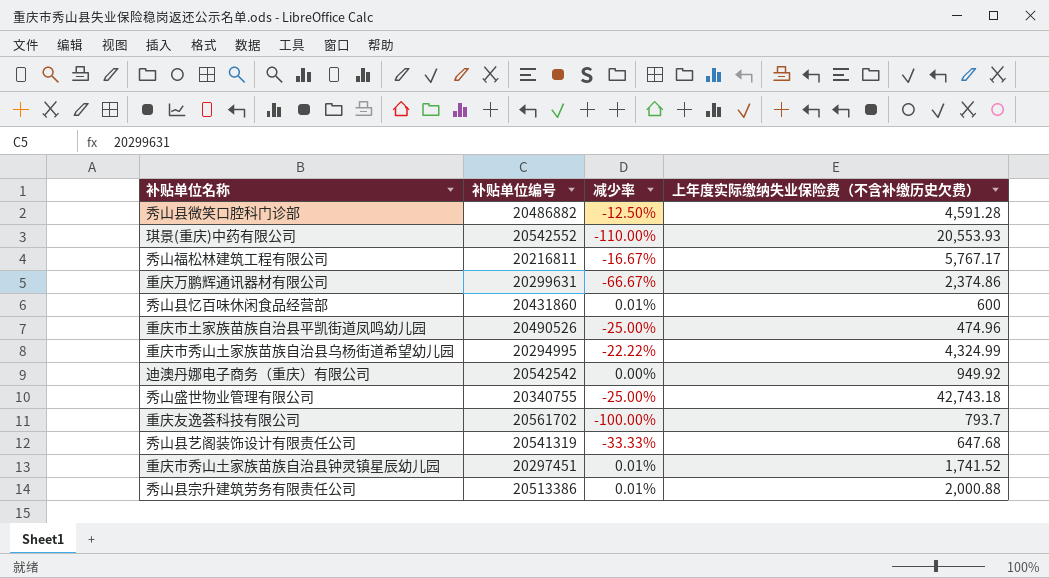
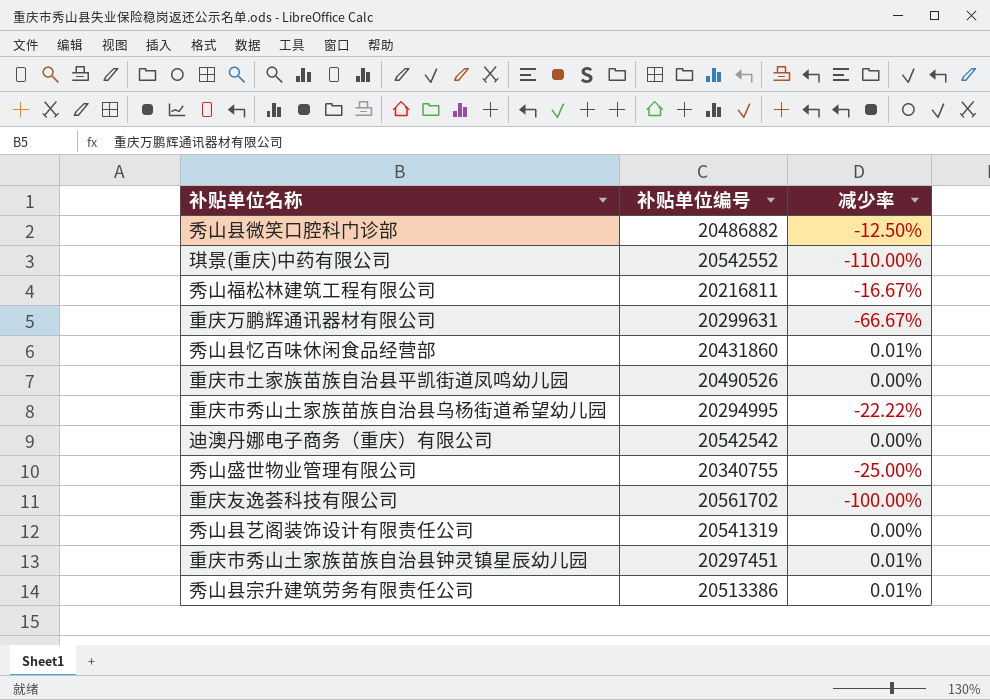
column 上年度实际缴纳失业保险费（不含补缴历史欠费） | position: 4 -> none
重庆市土家族苗族自治县平凯街道凤鸣幼儿园 | 减少率: -25.00% -> 0.00%
秀山县艺阁装饰设计有限责任公司 | 减少率: -33.33% -> 0.00%

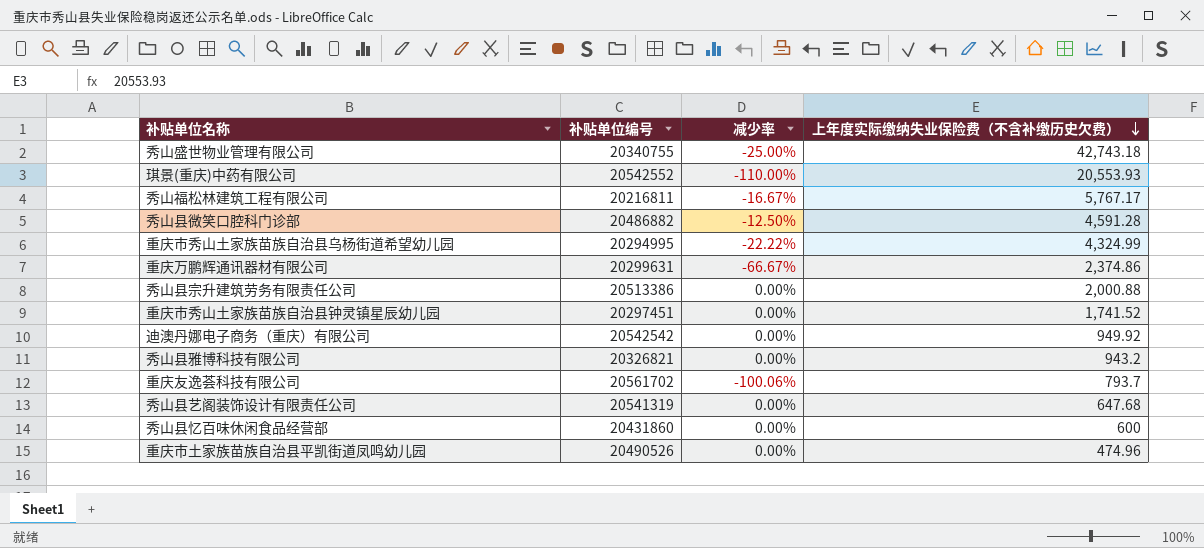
row order: none -> 上年度实际缴纳失业保险费（不含补缴历史欠费） descending
column 上年度实际缴纳失业保险费（不含补缴历史欠费） | position: none -> 4
秀山县宗升建筑劳务有限责任公司 | 减少率: 0.01% -> 0.00%
重庆市秀山土家族苗族自治县钟灵镇星辰幼儿园 | 减少率: 0.01% -> 0.00%
row 秀山县雅博科技有限公司: none -> 20326821 | 0.00% | 943.2
重庆友逸荟科技有限公司 | 减少率: -100.00% -> -100.06%
秀山县忆百味休闲食品经营部 | 减少率: 0.01% -> 0.00%

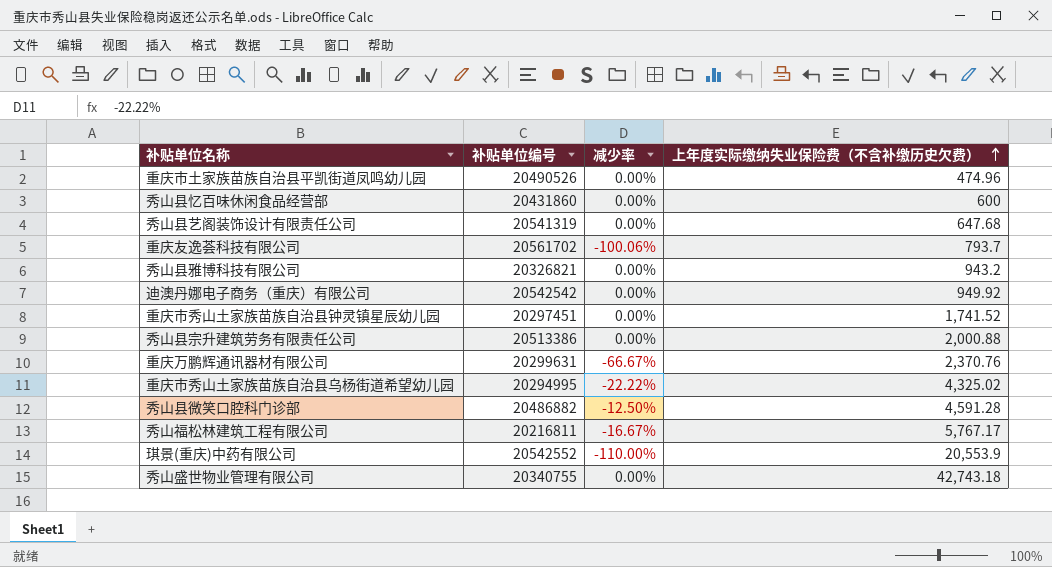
row order: 上年度实际缴纳失业保险费（不含补缴历史欠费） descending -> 上年度实际缴纳失业保险费（不含补缴历史欠费） ascending
重庆万鹏辉通讯器材有限公司 | 上年度实际缴纳失业保险费（不含补缴历史欠费）: 2,374.86 -> 2,370.76
重庆市秀山土家族苗族自治县乌杨街道希望幼儿园 | 上年度实际缴纳失业保险费（不含补缴历史欠费）: 4,324.99 -> 4,325.02
琪景(重庆)中药有限公司 | 上年度实际缴纳失业保险费（不含补缴历史欠费）: 20,553.93 -> 20,553.9
秀山盛世物业管理有限公司 | 减少率: -25.00% -> 0.00%

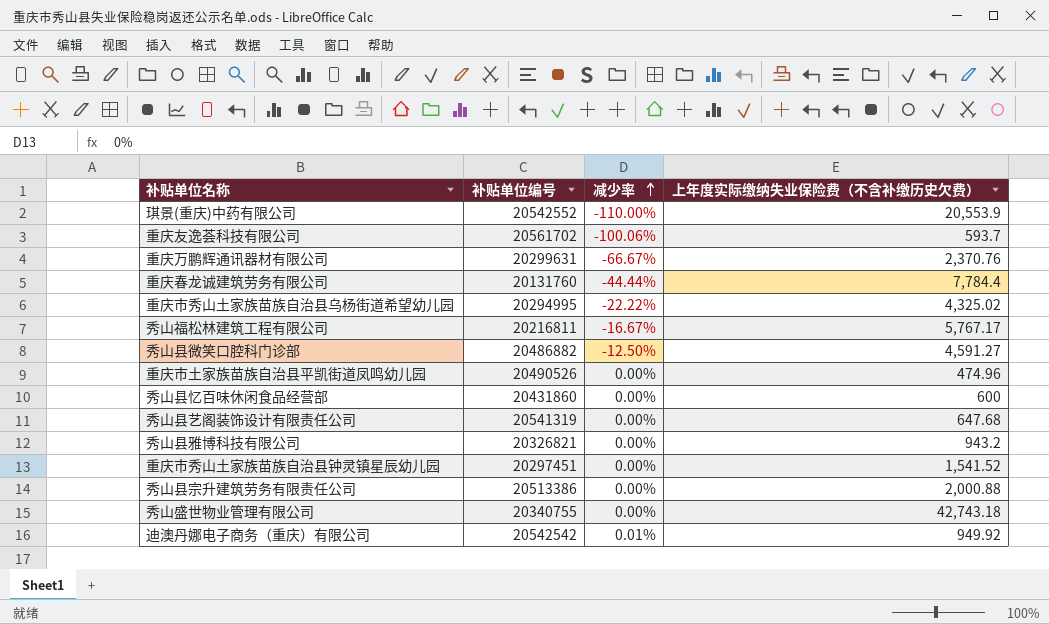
row order: 上年度实际缴纳失业保险费（不含补缴历史欠费） ascending -> 减少率 ascending
重庆友逸荟科技有限公司 | 上年度实际缴纳失业保险费（不含补缴历史欠费）: 793.7 -> 593.7
row 重庆春龙诚建筑劳务有限公司: none -> 20131760 | -44.44% | 7,784.4
秀山县微笑口腔科门诊部 | 上年度实际缴纳失业保险费（不含补缴历史欠费）: 4,591.28 -> 4,591.27
重庆市秀山土家族苗族自治县钟灵镇星辰幼儿园 | 上年度实际缴纳失业保险费（不含补缴历史欠费）: 1,741.52 -> 1,541.52
迪澳丹娜电子商务（重庆）有限公司 | 减少率: 0.00% -> 0.01%

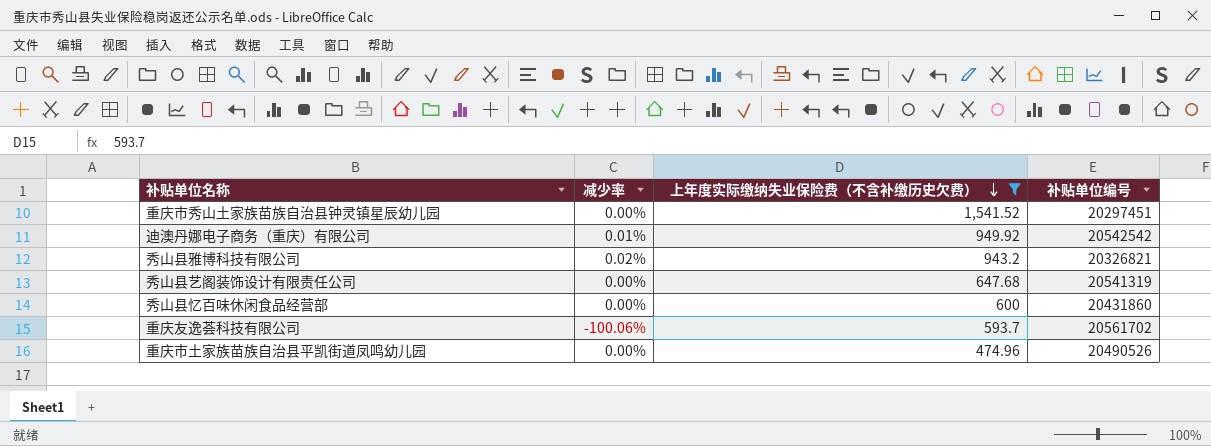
filter: none -> 上年度实际缴纳失业保险费（不含补缴历史欠费） <= 1,541.52
row order: 减少率 ascending -> 上年度实际缴纳失业保险费（不含补缴历史欠费） descending
column 补贴单位编号 | position: 2 -> 4
秀山县雅博科技有限公司 | 减少率: 0.00% -> 0.02%

